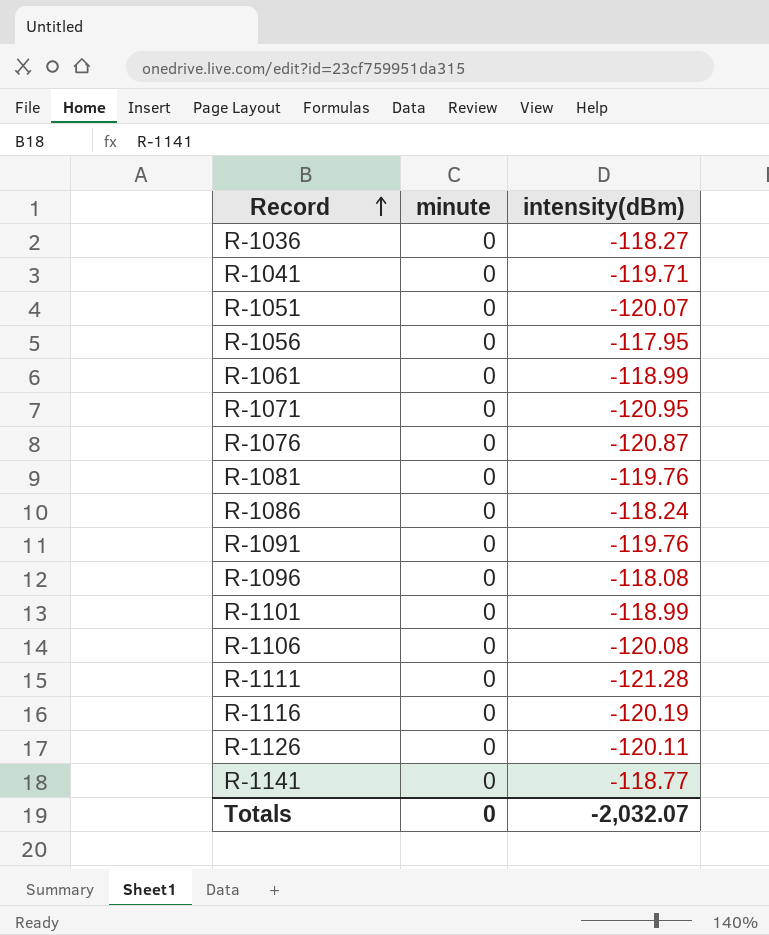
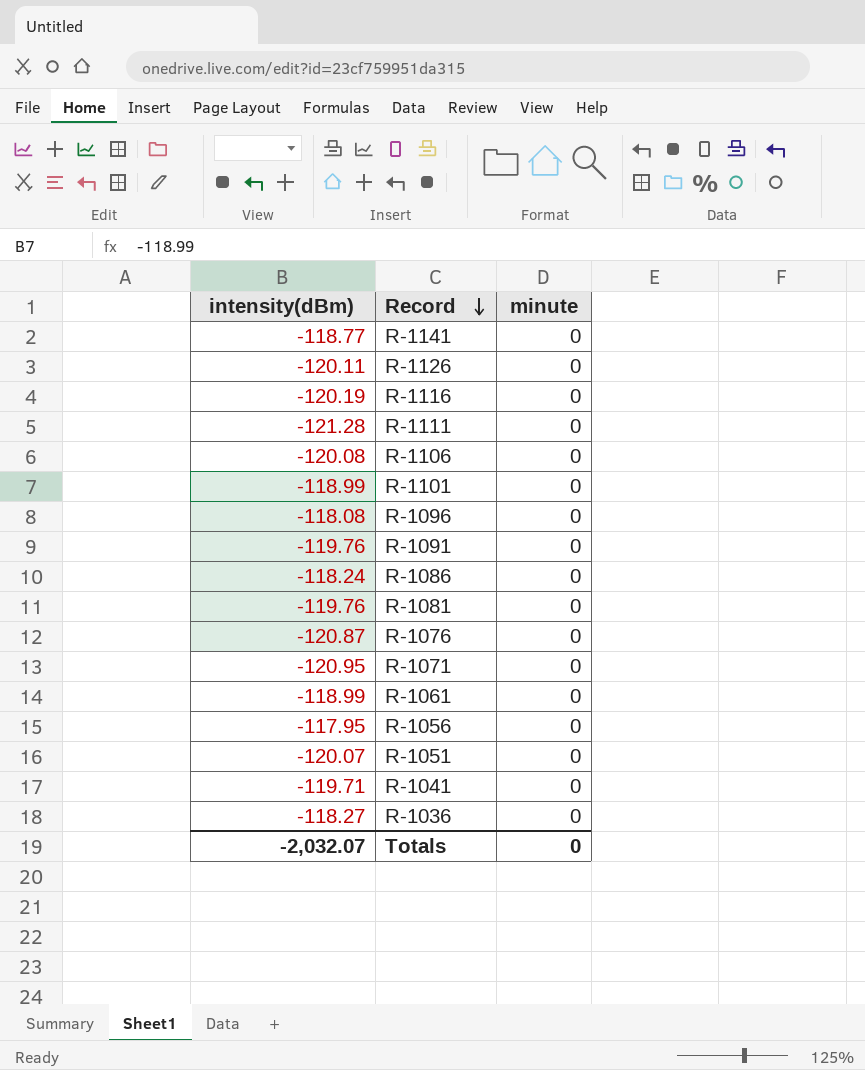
row order: Record ascending -> Record descending
column intensity(dBm) | position: 3 -> 1

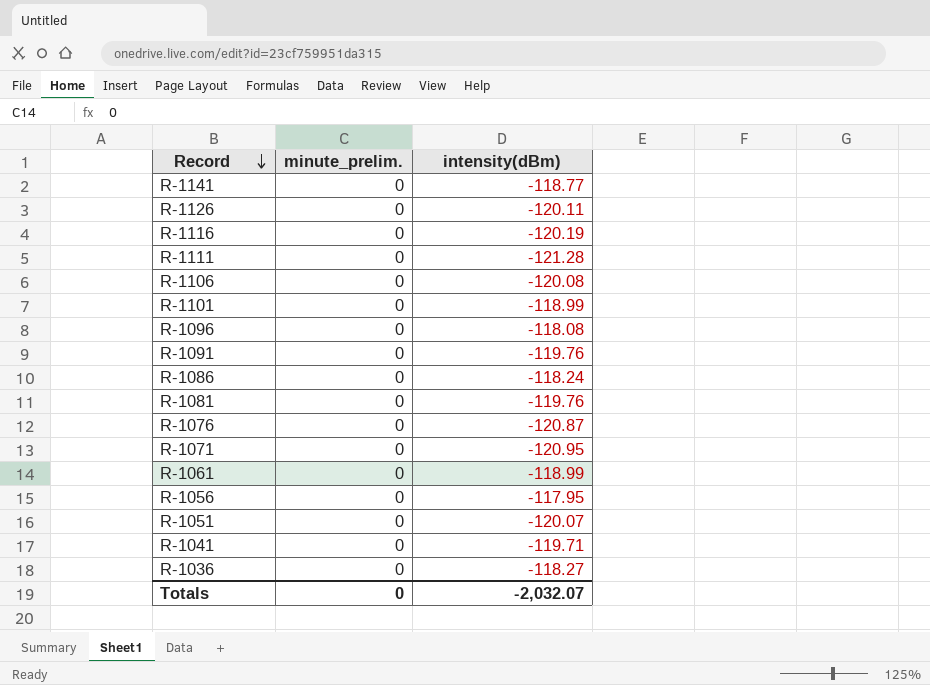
column name: minute -> minute_prelim.
column intensity(dBm) | position: 1 -> 3

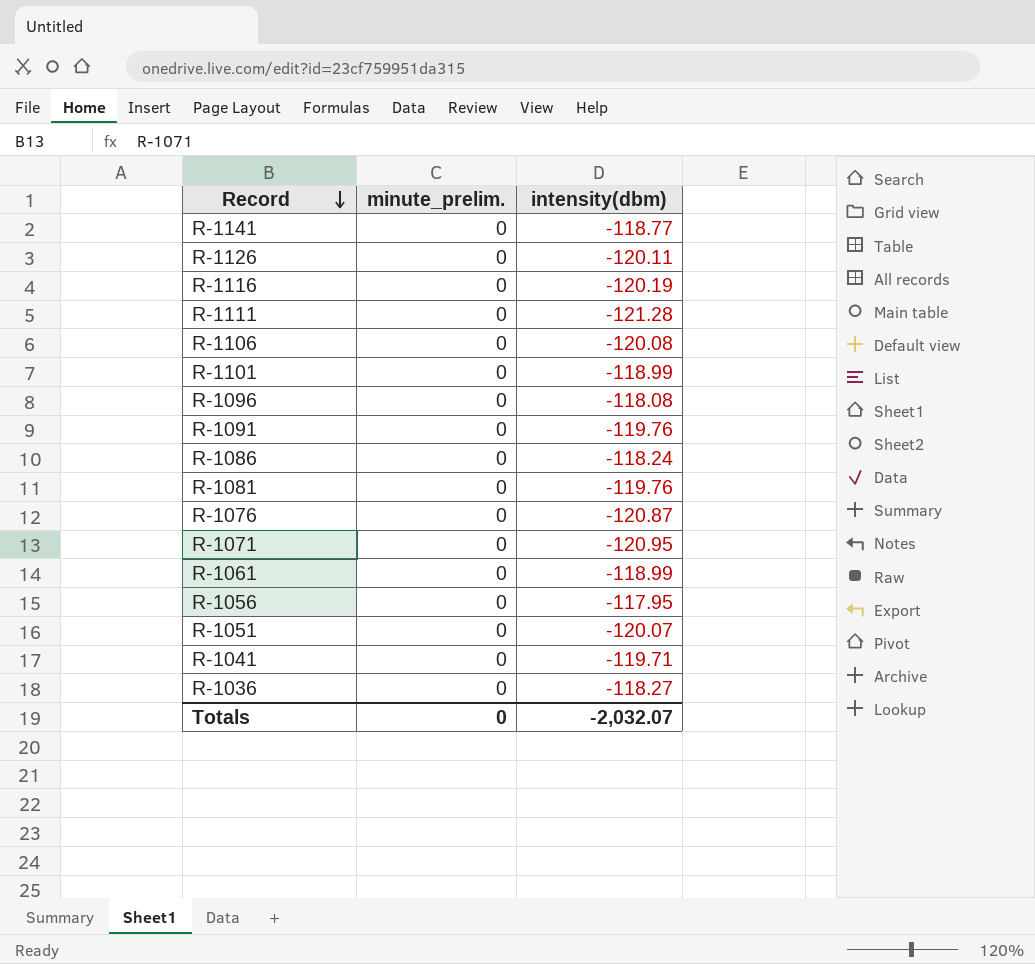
column name: intensity(dBm) -> intensity(dbm)

